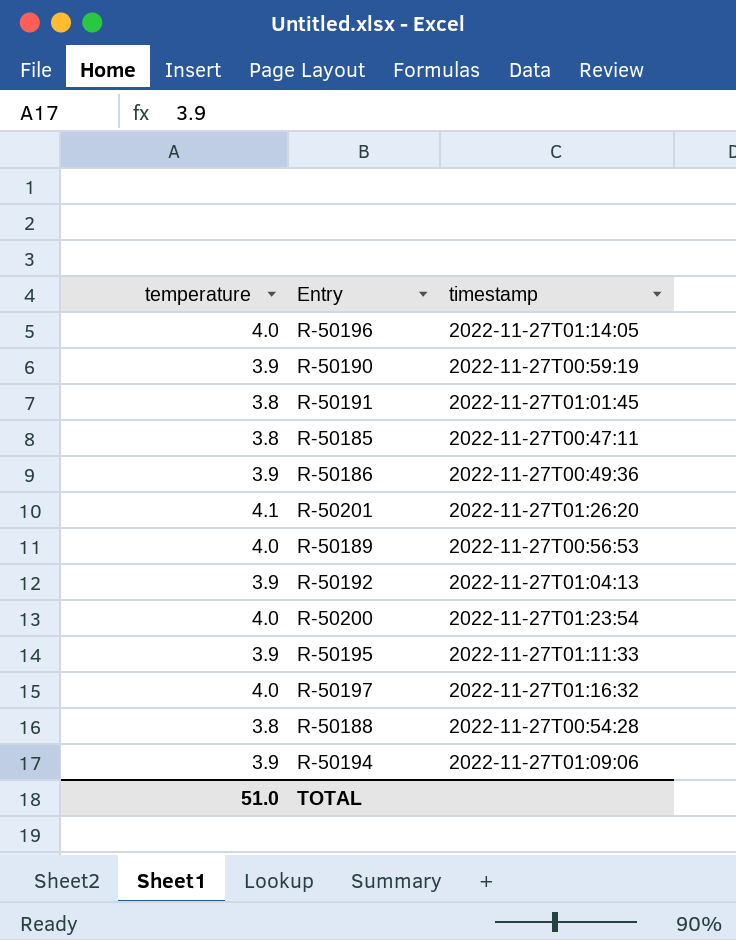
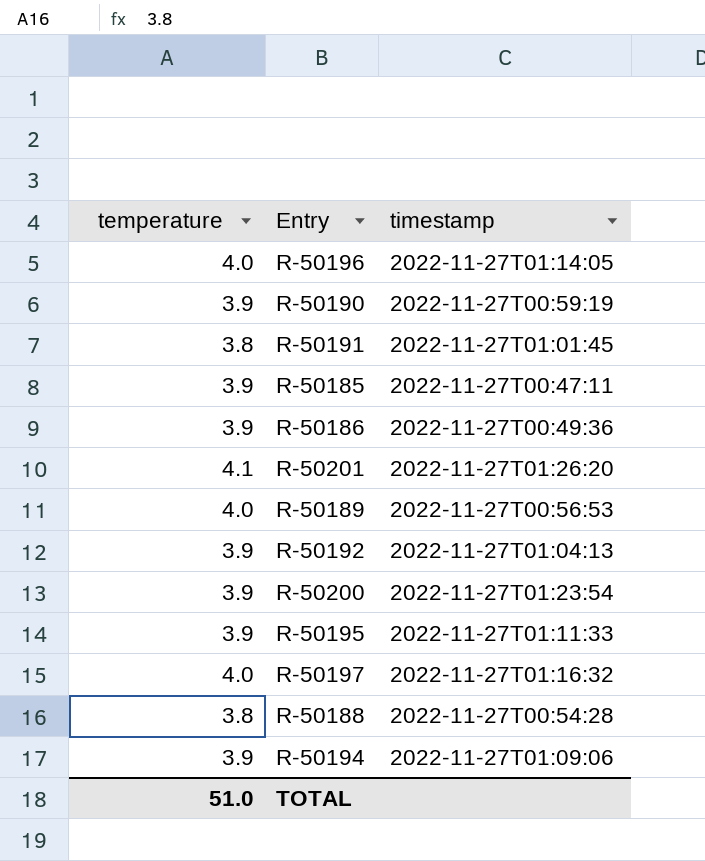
R-50185 | temperature: 3.8 -> 3.9
R-50200 | temperature: 4.0 -> 3.9

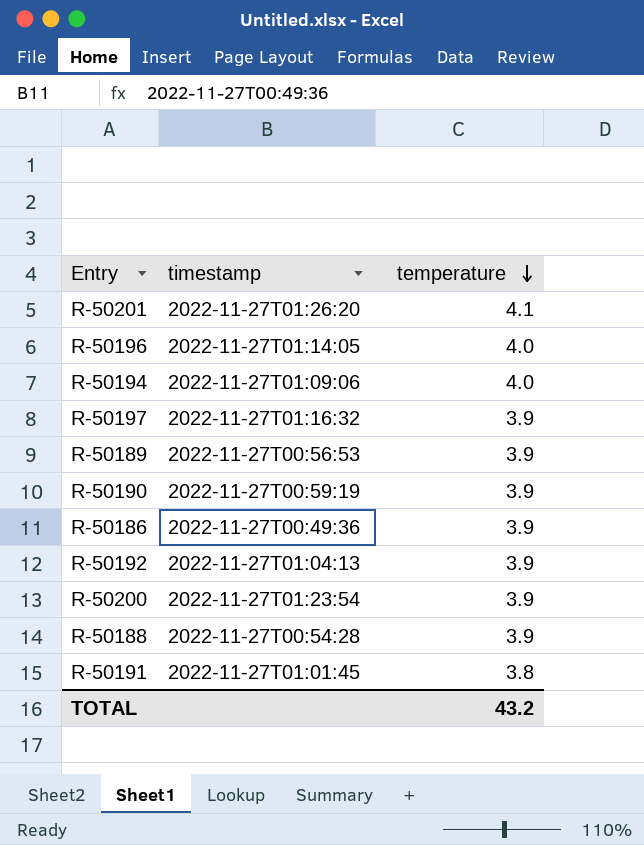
row order: none -> temperature descending
column temperature | position: 1 -> 3
row R-50185: 3.9 | 2022-11-27T00:47:11 -> none
row R-50195: 3.9 | 2022-11-27T01:11:33 -> none
R-50194 | temperature: 3.9 -> 4.0
R-50197 | temperature: 4.0 -> 3.9
R-50189 | temperature: 4.0 -> 3.9
R-50188 | temperature: 3.8 -> 3.9
TOTAL | temperature: 51.0 -> 43.2

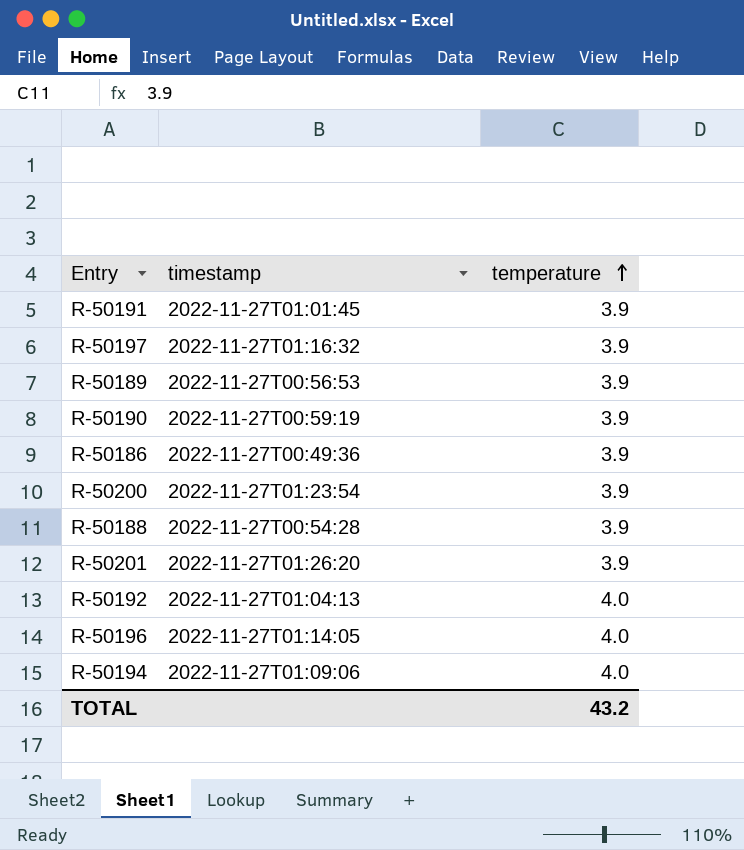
row order: temperature descending -> temperature ascending
R-50191 | temperature: 3.8 -> 3.9
R-50201 | temperature: 4.1 -> 3.9
R-50192 | temperature: 3.9 -> 4.0

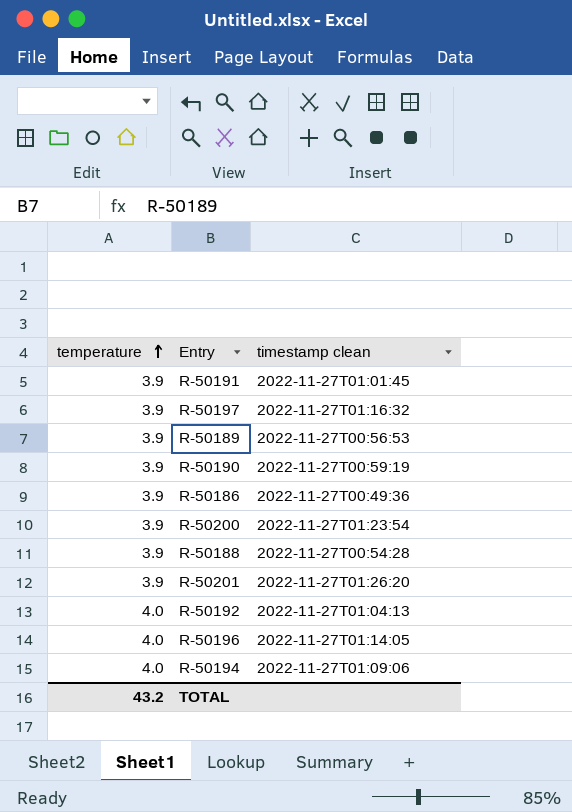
column temperature | position: 3 -> 1
column name: timestamp -> timestamp clean

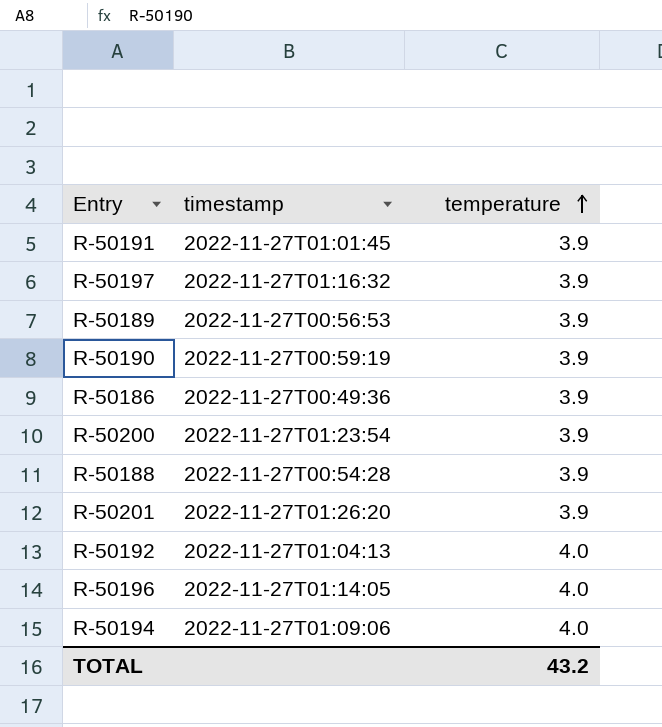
column name: timestamp clean -> timestamp
column temperature | position: 1 -> 3

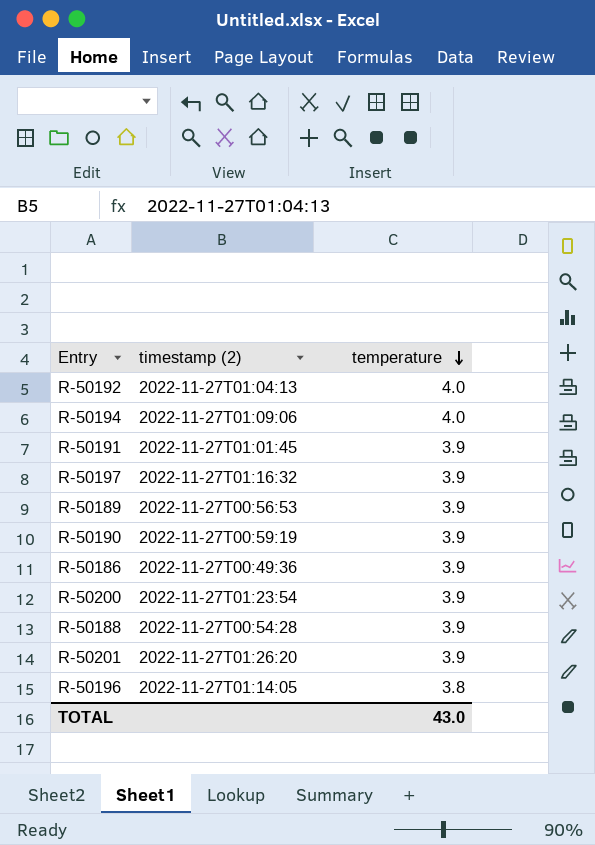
row order: temperature ascending -> temperature descending
column name: timestamp -> timestamp (2)
R-50196 | temperature: 4.0 -> 3.8
TOTAL | temperature: 43.2 -> 43.0

